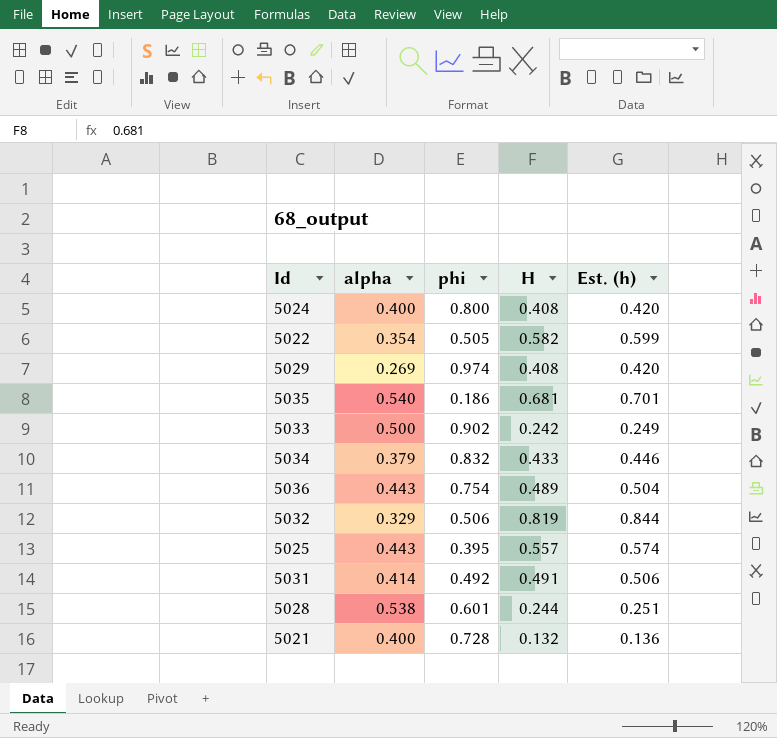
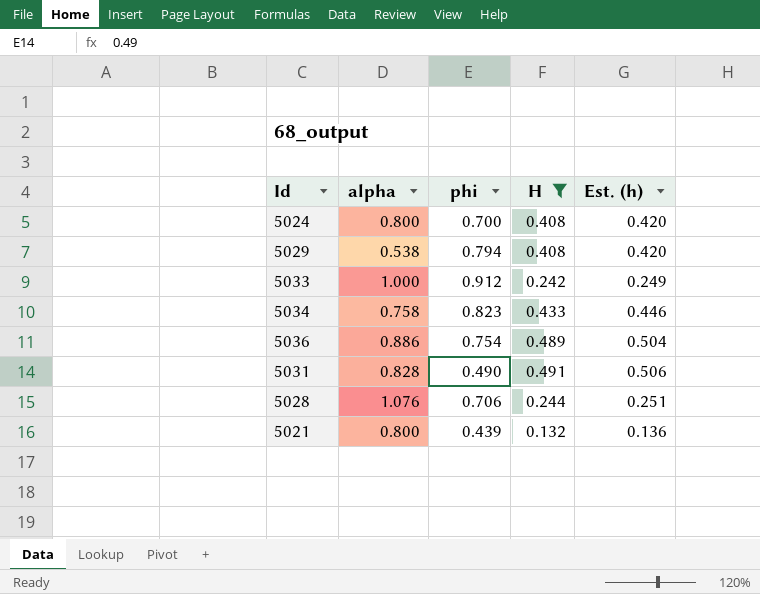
filter: none -> H <= 0.491
5024 | alpha: 0.400 -> 0.800
5024 | phi: 0.800 -> 0.700
5029 | alpha: 0.269 -> 0.538
5029 | phi: 0.974 -> 0.794
5033 | alpha: 0.500 -> 1.000
5033 | phi: 0.902 -> 0.912
5034 | alpha: 0.379 -> 0.758
5034 | phi: 0.832 -> 0.823
5036 | alpha: 0.443 -> 0.886
5031 | alpha: 0.414 -> 0.828
5031 | phi: 0.492 -> 0.490
5028 | alpha: 0.538 -> 1.076
5028 | phi: 0.601 -> 0.706
5021 | alpha: 0.400 -> 0.800
5021 | phi: 0.728 -> 0.439

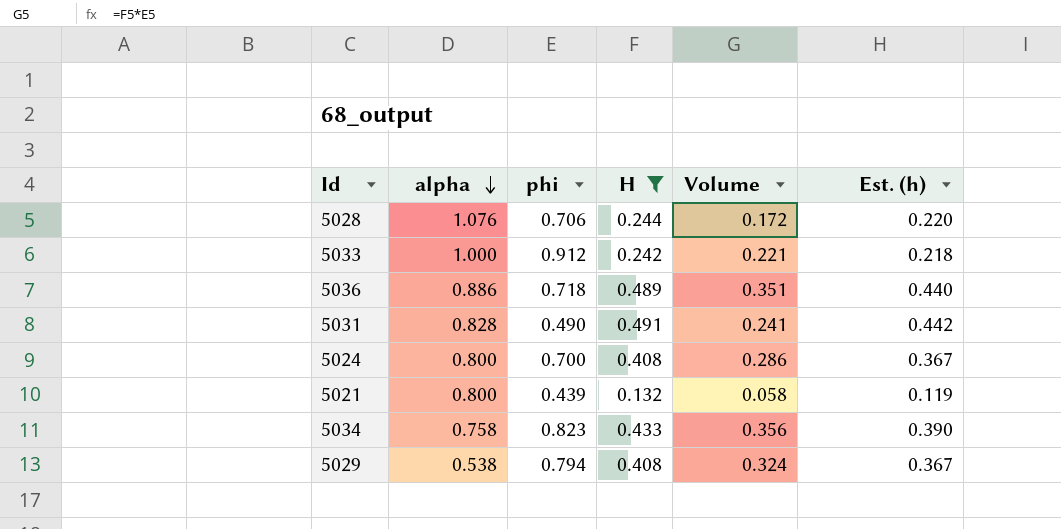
row order: none -> alpha descending
column Volume | formula: none -> [phi] * [H]
column Est. (h) | formula: [H] * 1.03 -> [H] * 0.9
5036 | phi: 0.754 -> 0.718

